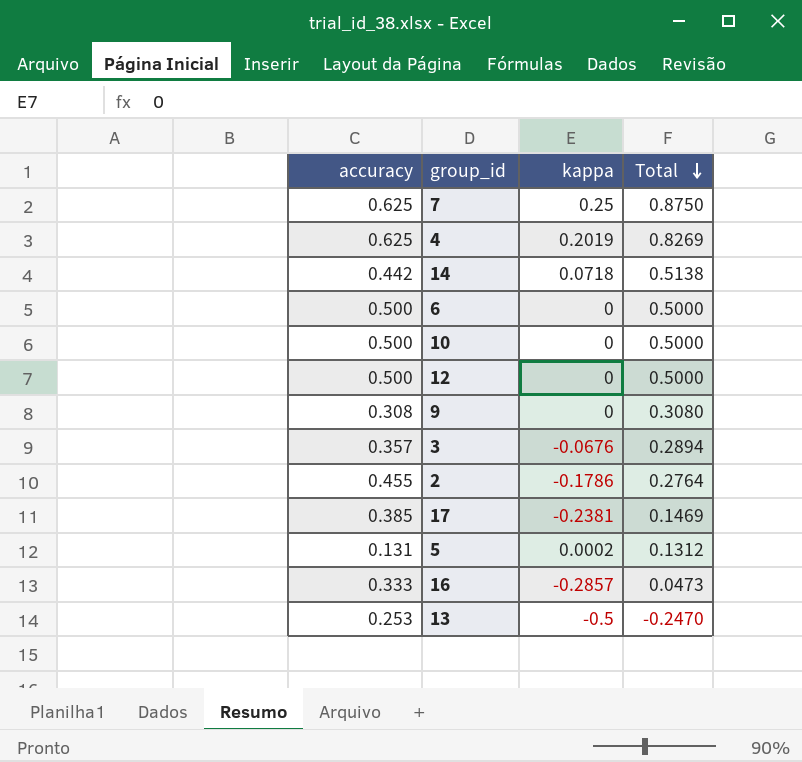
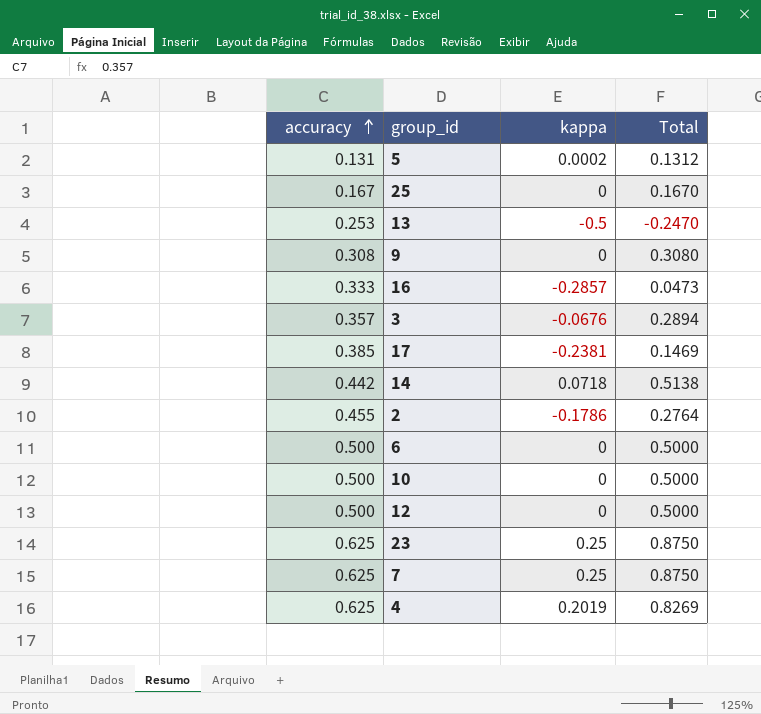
row order: Total descending -> accuracy ascending
row 25: none -> 0.167 | 0 | 0.1670
row 23: none -> 0.625 | 0.25 | 0.8750

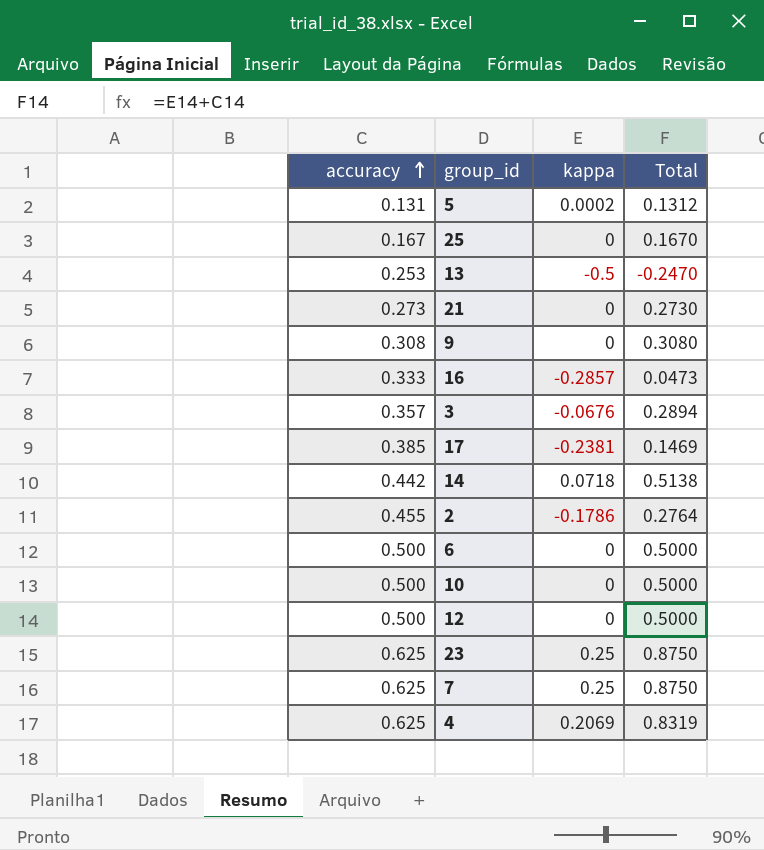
row 21: none -> 0.273 | 0 | 0.2730
4 | kappa: 0.2019 -> 0.2069
4 | Total: 0.8269 -> 0.8319

